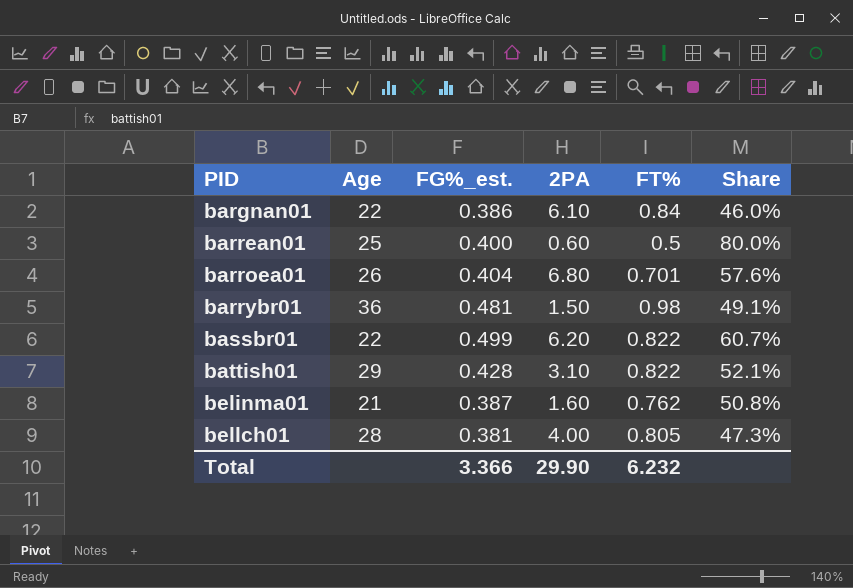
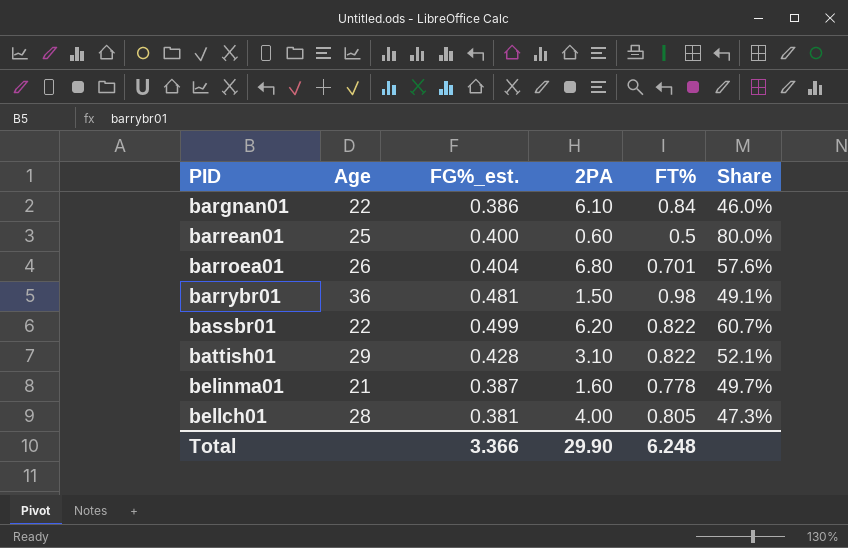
belinma01 | FT%: 0.762 -> 0.778
belinma01 | Share: 50.8% -> 49.7%
Total | FT%: 6.232 -> 6.248

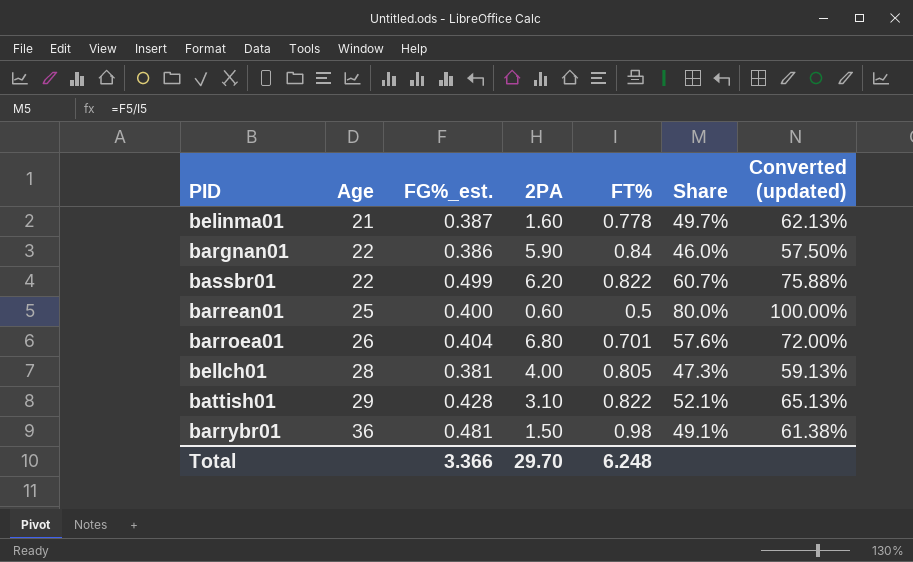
row order: PID ascending -> Age ascending
column Converted (updated) | formula: none -> [Share] * 1.25
bargnan01 | 2PA: 6.10 -> 5.90
Total | 2PA: 29.90 -> 29.70

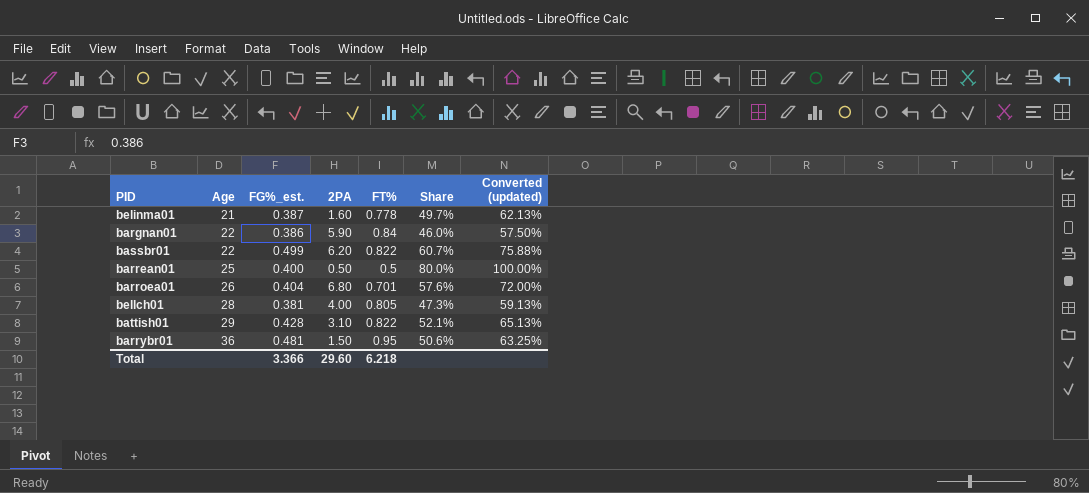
barrean01 | 2PA: 0.60 -> 0.50
barrybr01 | FT%: 0.98 -> 0.95
barrybr01 | Share: 49.1% -> 50.6%
barrybr01 | Converted (updated): 61.38% -> 63.25%
Total | 2PA: 29.70 -> 29.60
Total | FT%: 6.248 -> 6.218

